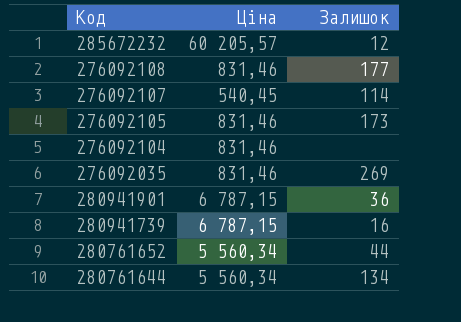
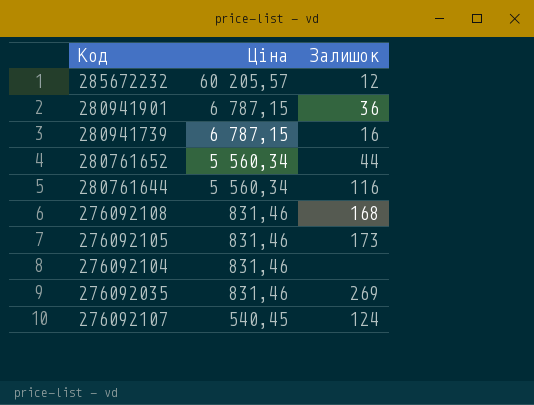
row order: none -> Ціна descending
280761644 | Залишок: 134 -> 116
276092108 | Залишок: 177 -> 168
276092107 | Залишок: 114 -> 124

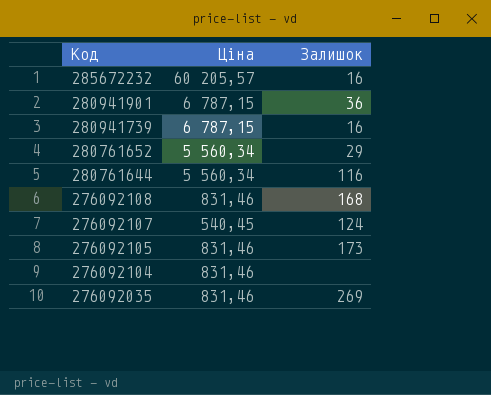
row order: Ціна descending -> Код descending
285672232 | Залишок: 12 -> 16
280761652 | Залишок: 44 -> 29

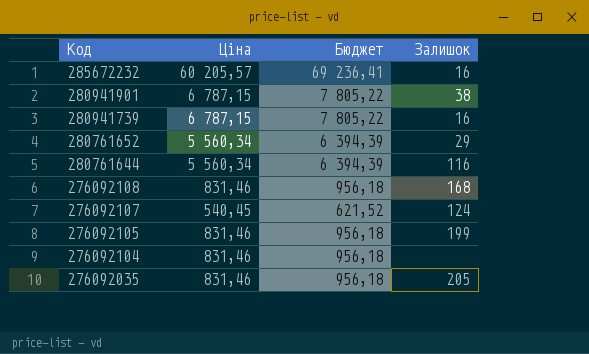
column Бюджет | formula: none -> [Ціна] * 1,15
280941901 | Залишок: 36 -> 38
276092105 | Залишок: 173 -> 199
276092035 | Залишок: 269 -> 205

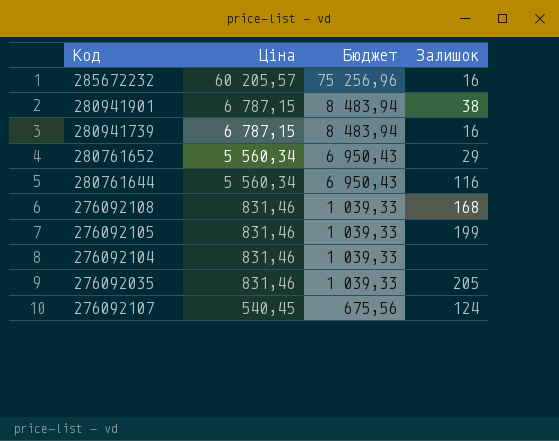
row order: Код descending -> Ціна descending
column Бюджет | formula: [Ціна] * 1,15 -> [Ціна] * 1,25

